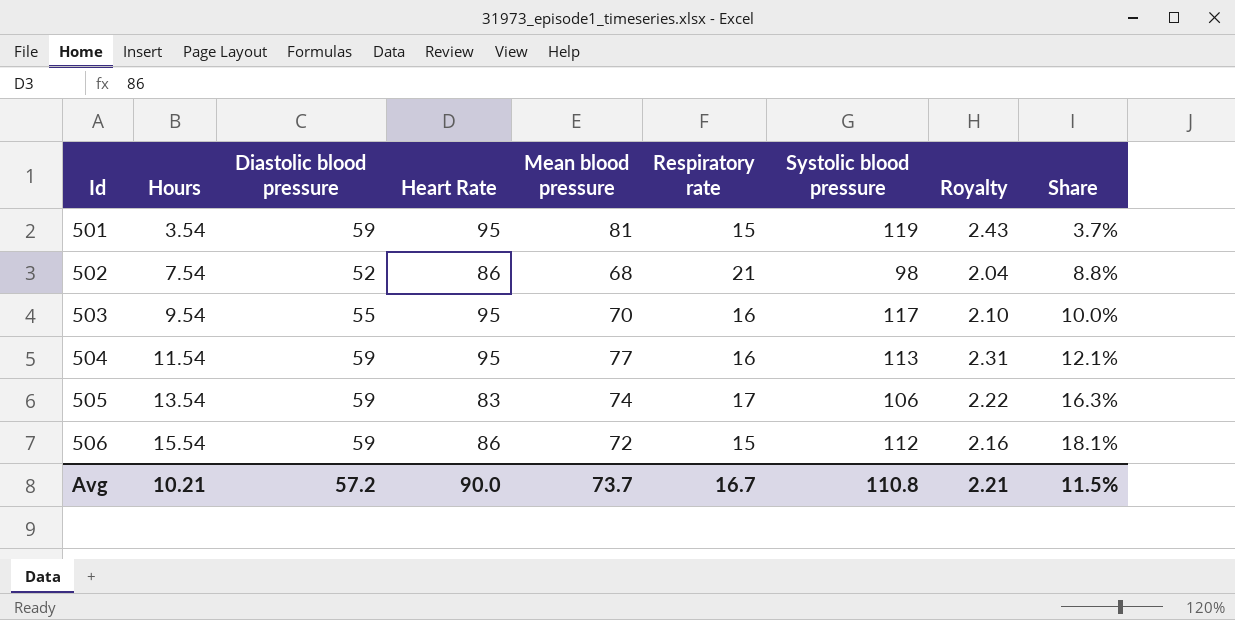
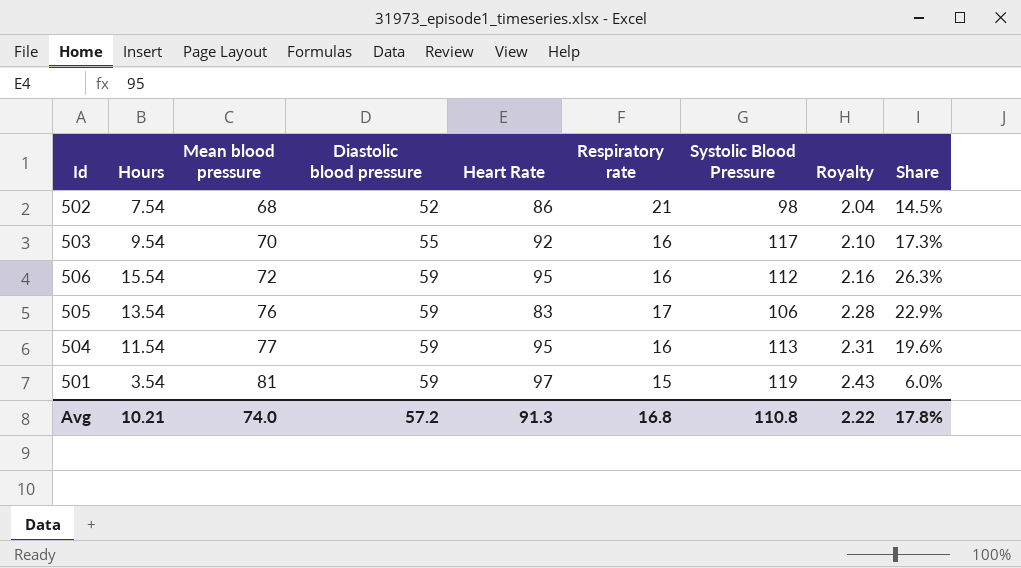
row order: Id ascending -> Mean blood pressure ascending
column Mean blood pressure | position: 5 -> 3
column name: Systolic blood pressure -> Systolic Blood Pressure
column Share | formula: [Hours] / [Heart Rate] -> [Hours] / [Diastolic blood pressure]
503 | Heart Rate: 95 -> 92
506 | Heart Rate: 86 -> 95
506 | Respiratory rate: 15 -> 16
505 | Mean blood pressure: 74 -> 76
505 | Royalty: 2.22 -> 2.28
501 | Heart Rate: 95 -> 97
Avg | Mean blood pressure: 73.7 -> 74.0
Avg | Heart Rate: 90.0 -> 91.3
Avg | Respiratory rate: 16.7 -> 16.8
Avg | Royalty: 2.21 -> 2.22
Avg | Share: 11.5% -> 17.8%

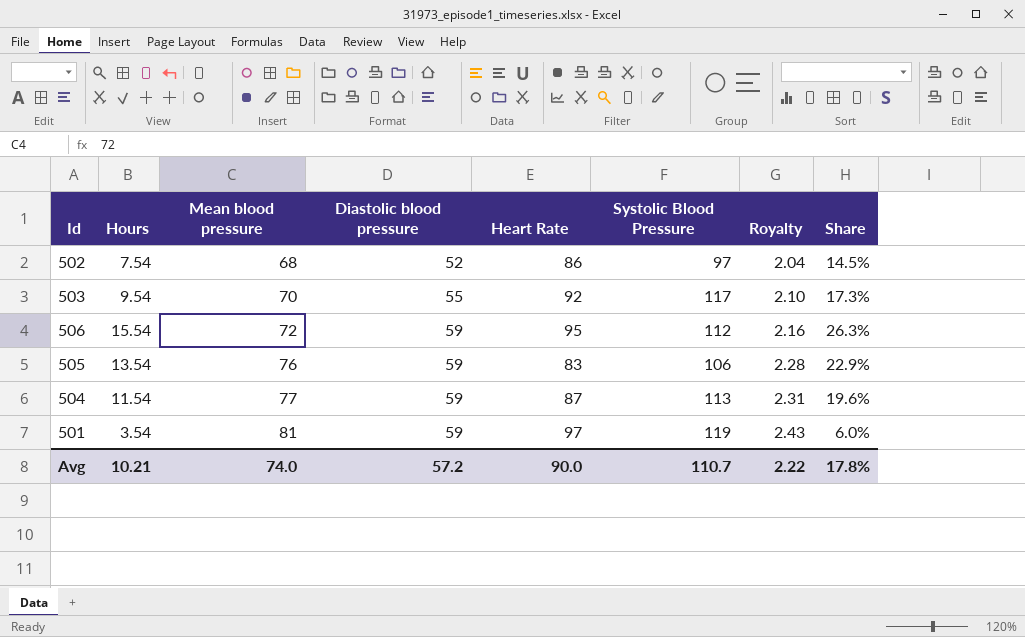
column Respiratory rate | position: 6 -> none
502 | Systolic Blood Pressure: 98 -> 97
504 | Heart Rate: 95 -> 87
Avg | Heart Rate: 91.3 -> 90.0
Avg | Systolic Blood Pressure: 110.8 -> 110.7

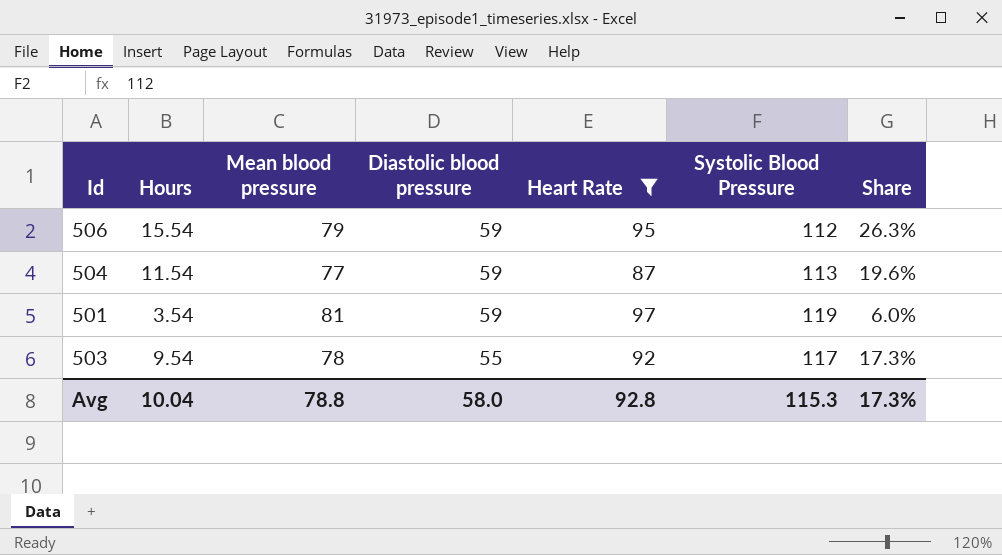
filter: none -> Heart Rate >= 87
row order: Mean blood pressure ascending -> Diastolic blood pressure descending
column Royalty | formula: [Mean blood pressure] * 0.03 -> none
506 | Mean blood pressure: 72 -> 79
503 | Mean blood pressure: 70 -> 78
Avg | Hours: 10.21 -> 10.04
Avg | Mean blood pressure: 74.0 -> 78.8
Avg | Diastolic blood pressure: 57.2 -> 58.0
Avg | Heart Rate: 90.0 -> 92.8
Avg | Systolic Blood Pressure: 110.7 -> 115.3
Avg | Share: 17.8% -> 17.3%

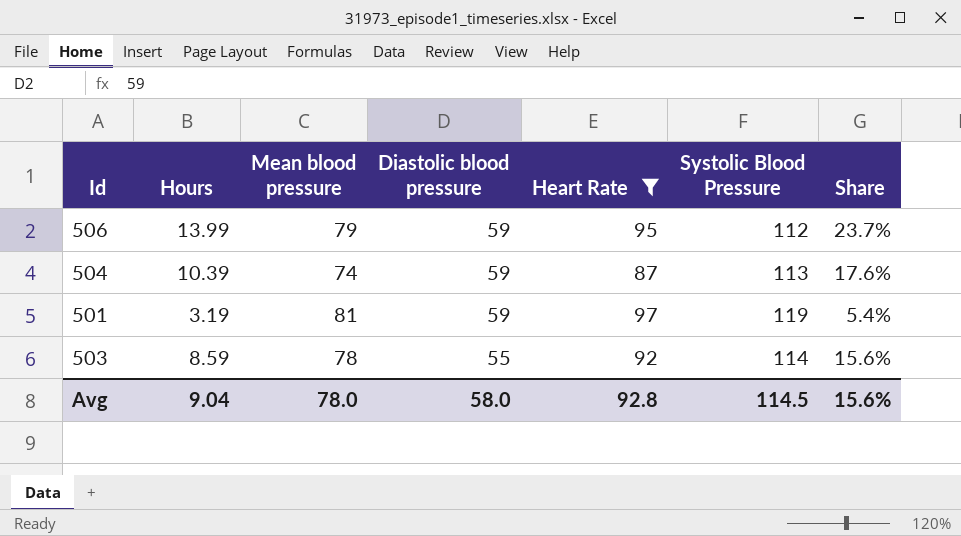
506 | Hours: 15.54 -> 13.99
506 | Share: 26.3% -> 23.7%
504 | Hours: 11.54 -> 10.39
504 | Mean blood pressure: 77 -> 74
504 | Share: 19.6% -> 17.6%
501 | Hours: 3.54 -> 3.19
501 | Share: 6.0% -> 5.4%
503 | Hours: 9.54 -> 8.59
503 | Systolic Blood Pressure: 117 -> 114
503 | Share: 17.3% -> 15.6%
Avg | Hours: 10.04 -> 9.04
Avg | Mean blood pressure: 78.8 -> 78.0
Avg | Systolic Blood Pressure: 115.3 -> 114.5
Avg | Share: 17.3% -> 15.6%

